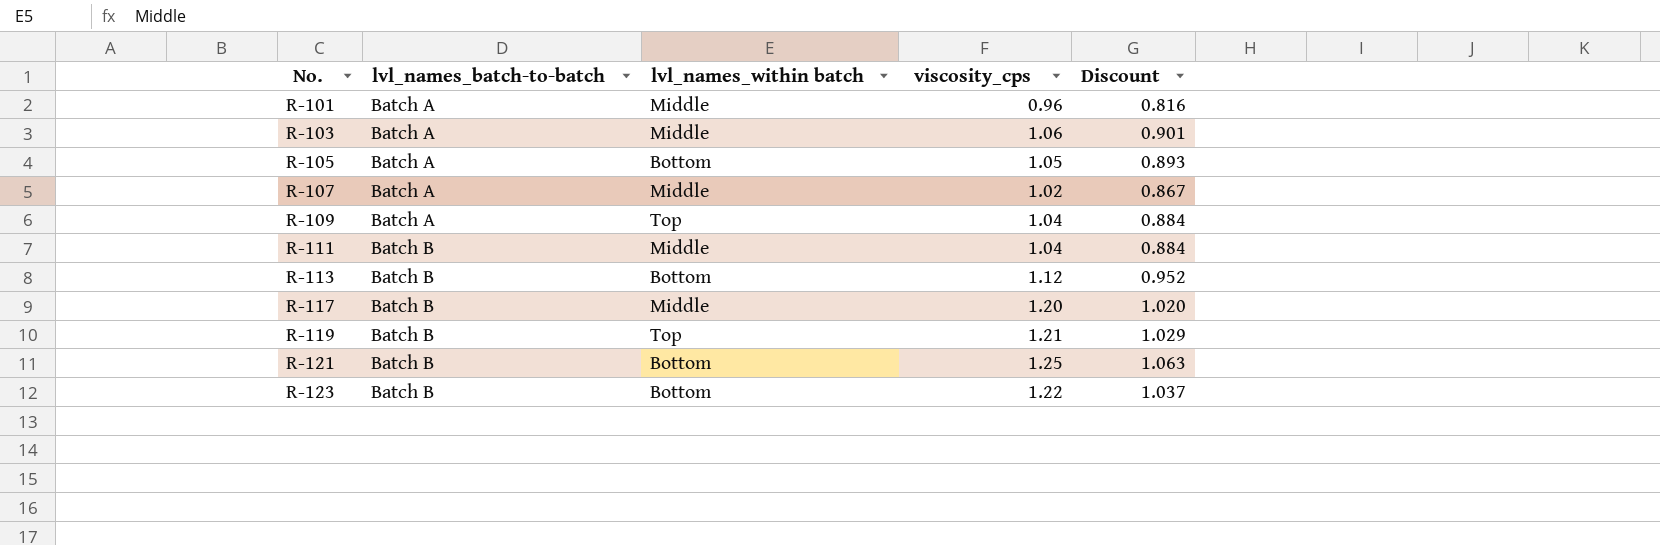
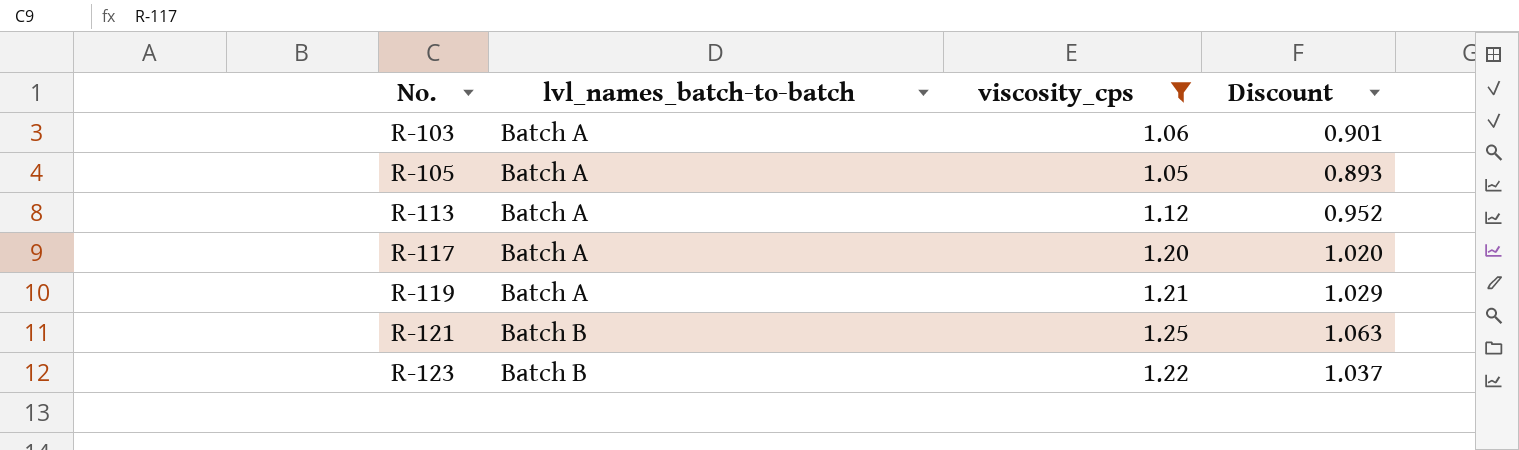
filter: none -> viscosity_cps >= 1.05
column lvl_names_within batch | position: 3 -> none
R-113 | lvl_names_batch-to-batch: Batch B -> Batch A
R-117 | lvl_names_batch-to-batch: Batch B -> Batch A
R-119 | lvl_names_batch-to-batch: Batch B -> Batch A

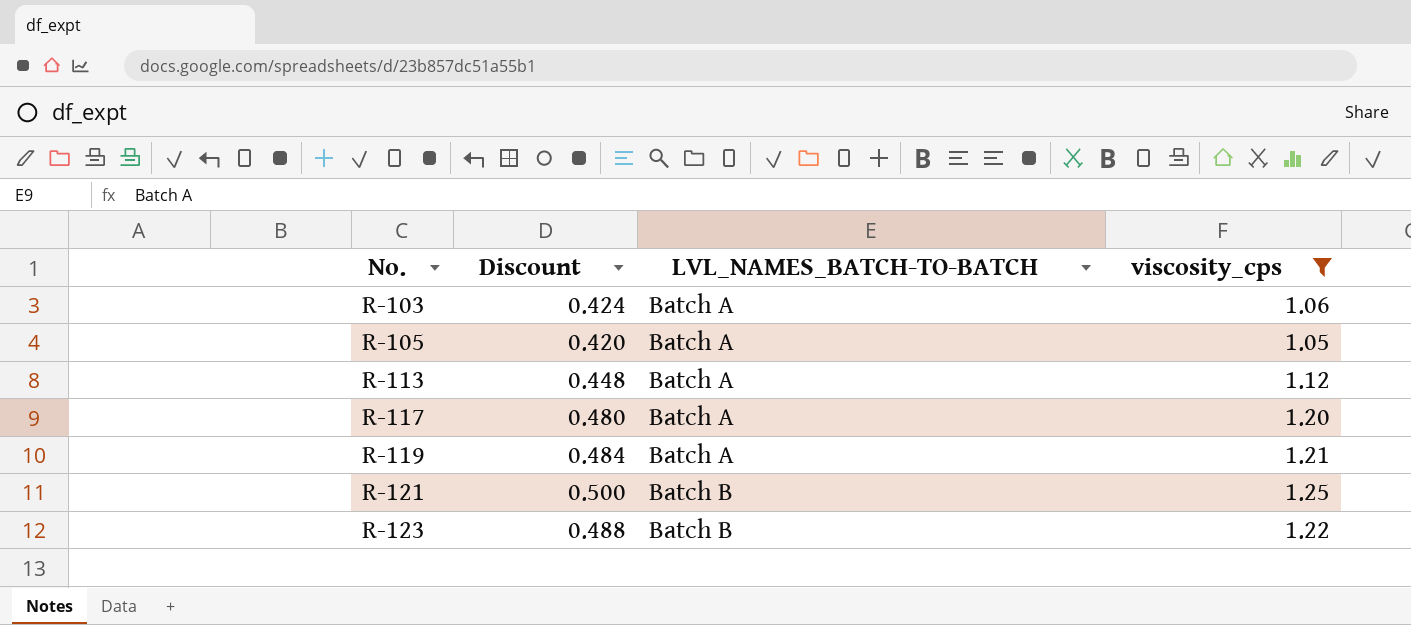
column Discount | formula: [viscosity_cps] * 0.85 -> [viscosity_cps] * 0.4
column Discount | position: 4 -> 2
column name: lvl_names_batch-to-batch -> LVL_NAMES_BATCH-TO-BATCH

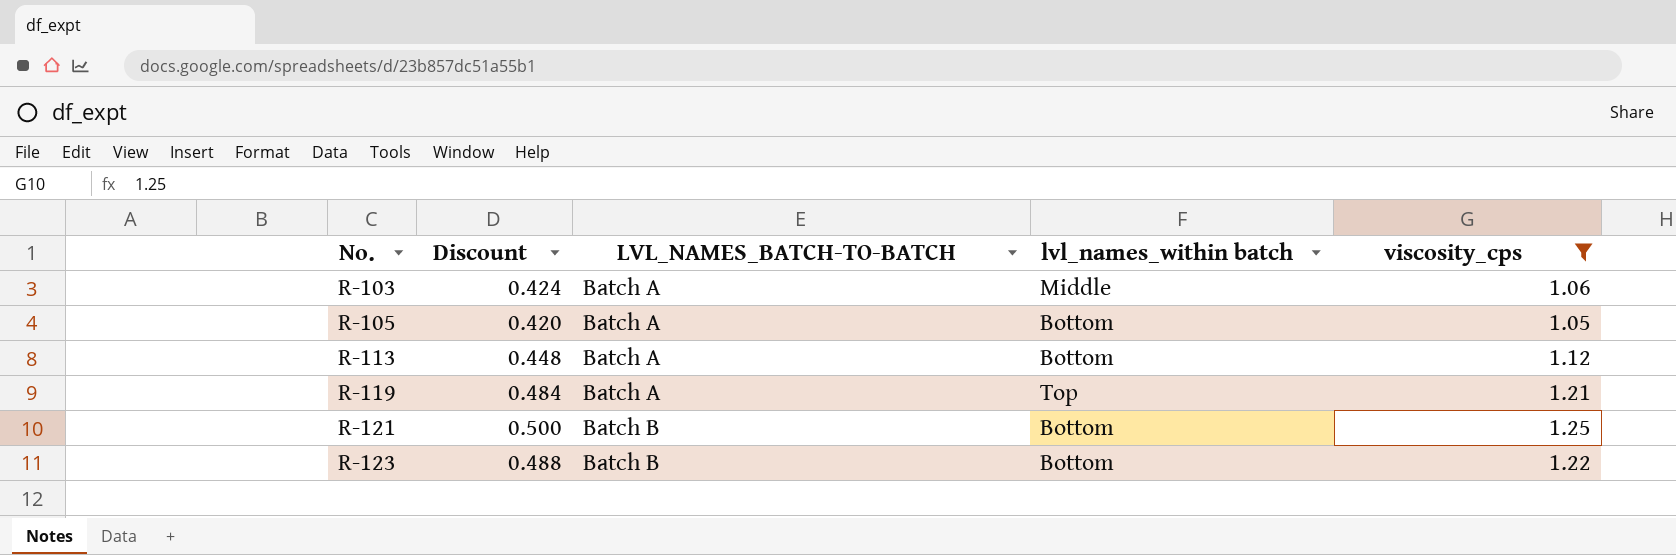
column lvl_names_within batch | position: none -> 4
row R-117: 0.480 | Batch A | 1.20 -> none

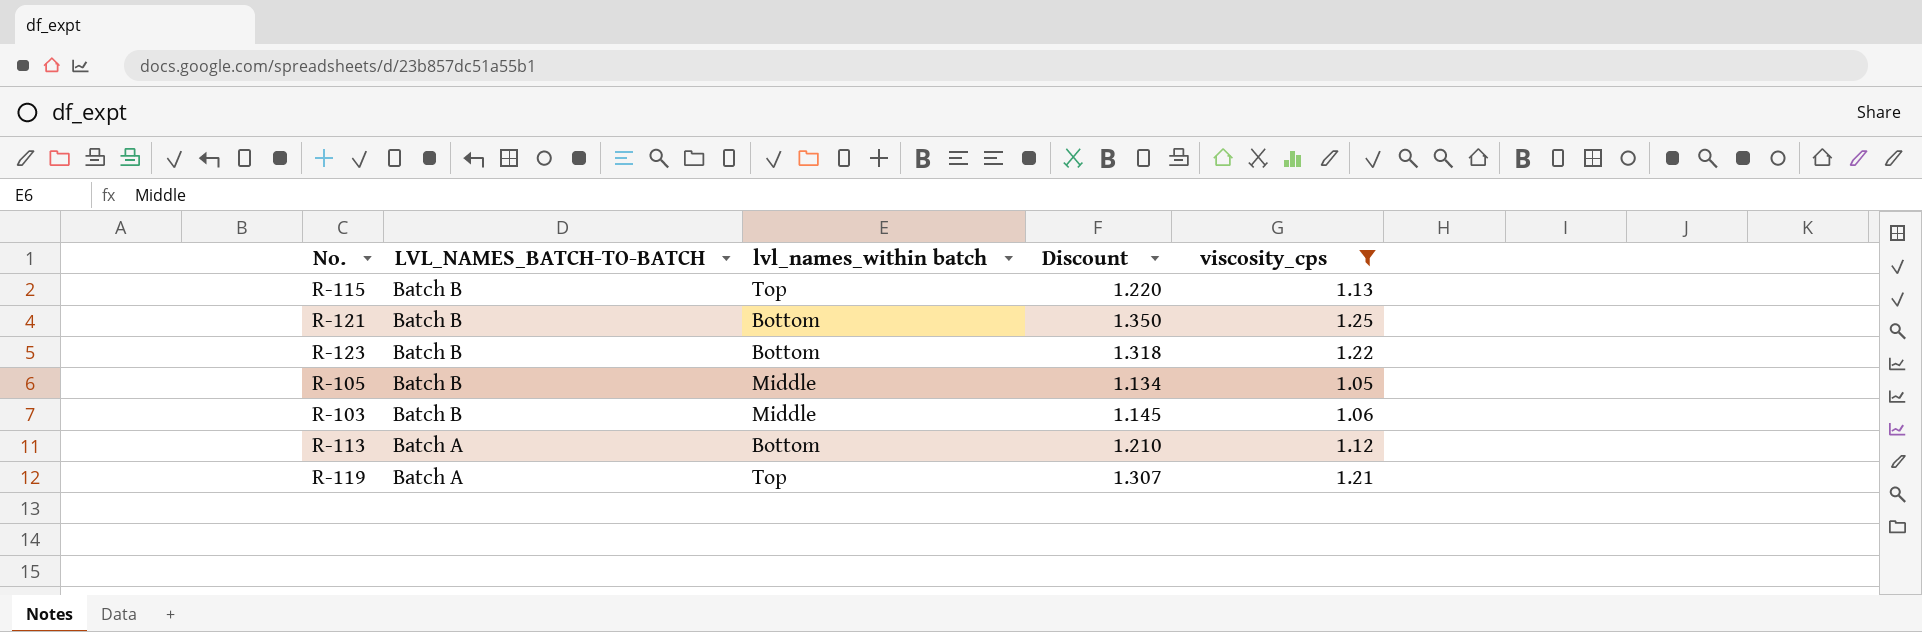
row order: No. ascending -> LVL_NAMES_BATCH-TO-BATCH descending
column Discount | formula: [viscosity_cps] * 0.4 -> [viscosity_cps] * 1.08
column Discount | position: 2 -> 4
row R-115: none -> Batch B | Top | 1.220 | 1.13
R-105 | LVL_NAMES_BATCH-TO-BATCH: Batch A -> Batch B
R-105 | lvl_names_within batch: Bottom -> Middle
R-103 | LVL_NAMES_BATCH-TO-BATCH: Batch A -> Batch B

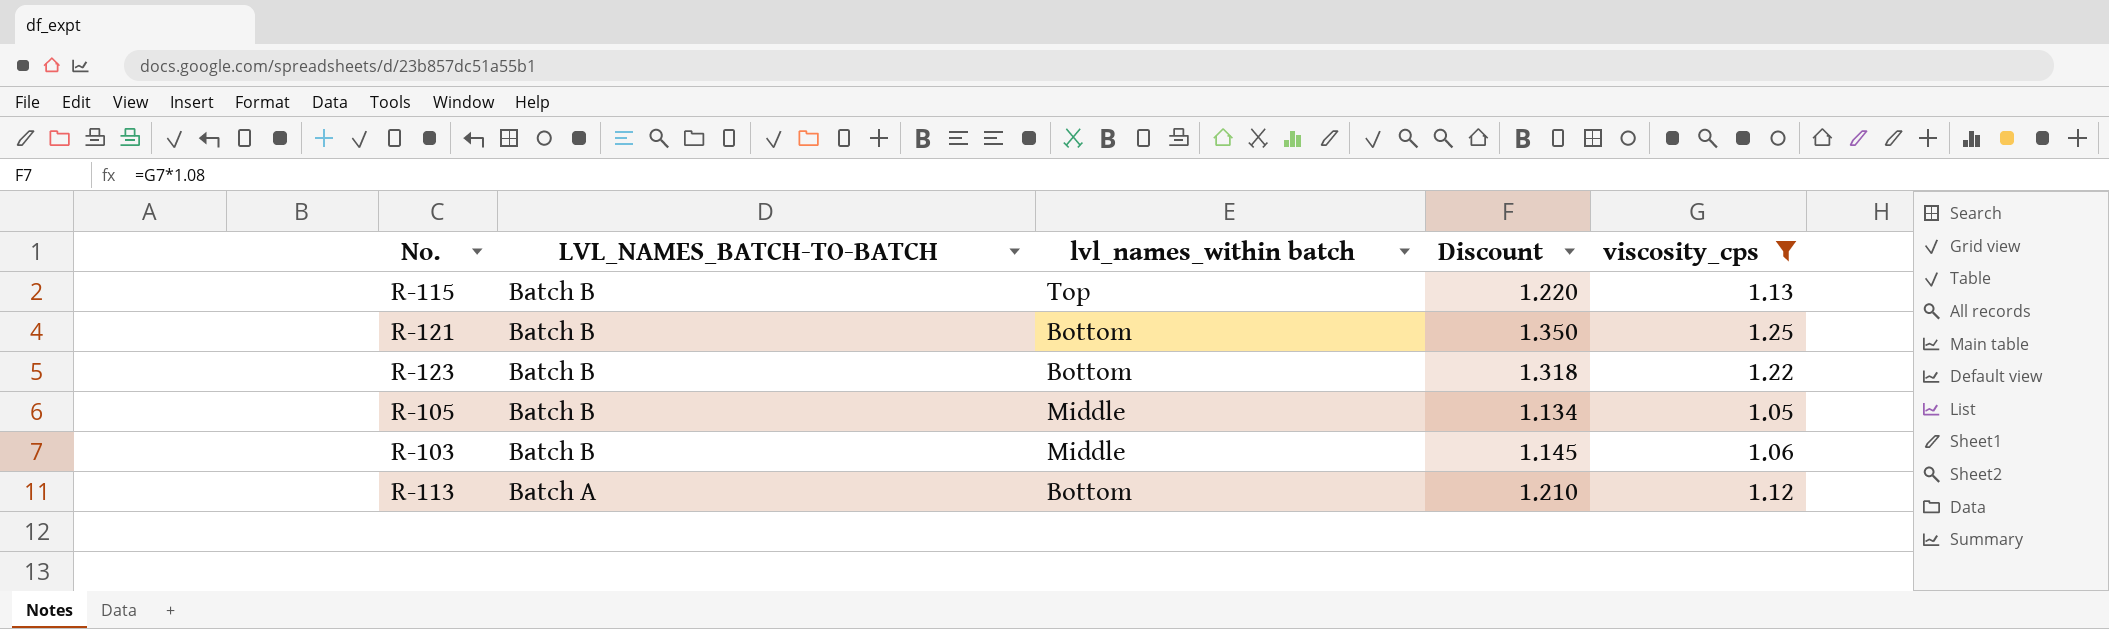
row R-119: Batch A | Top | 1.307 | 1.21 -> none

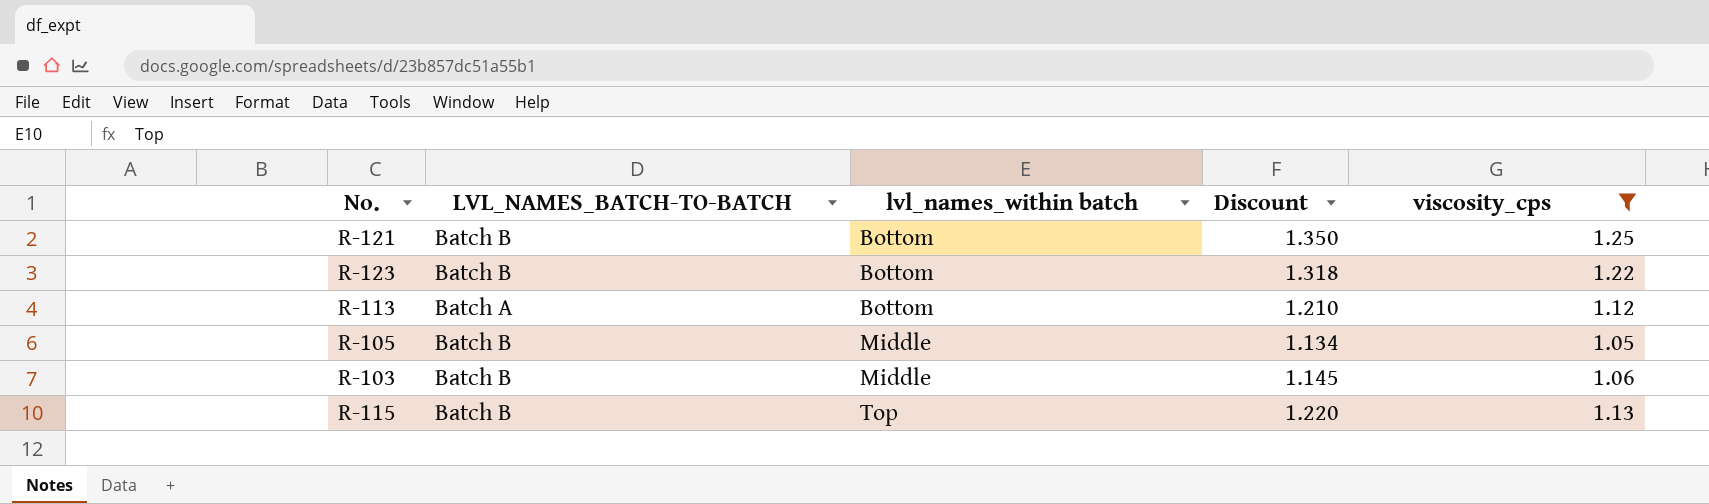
row order: LVL_NAMES_BATCH-TO-BATCH descending -> lvl_names_within batch ascending

